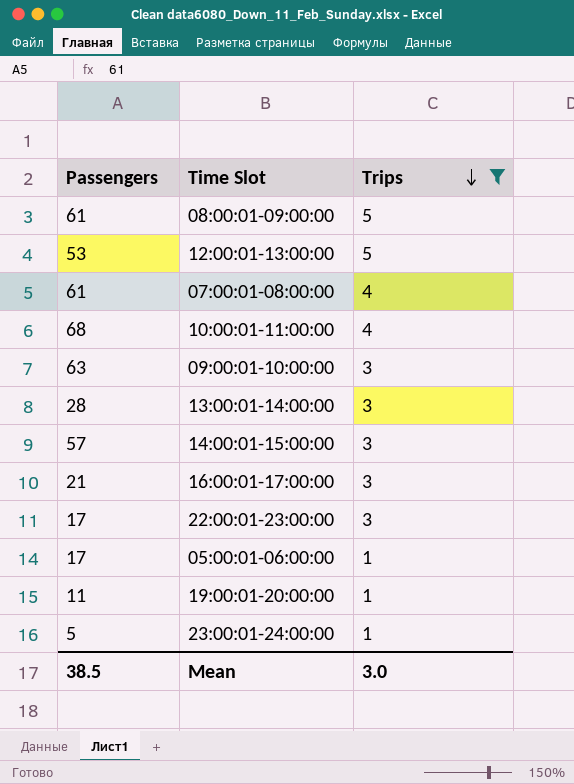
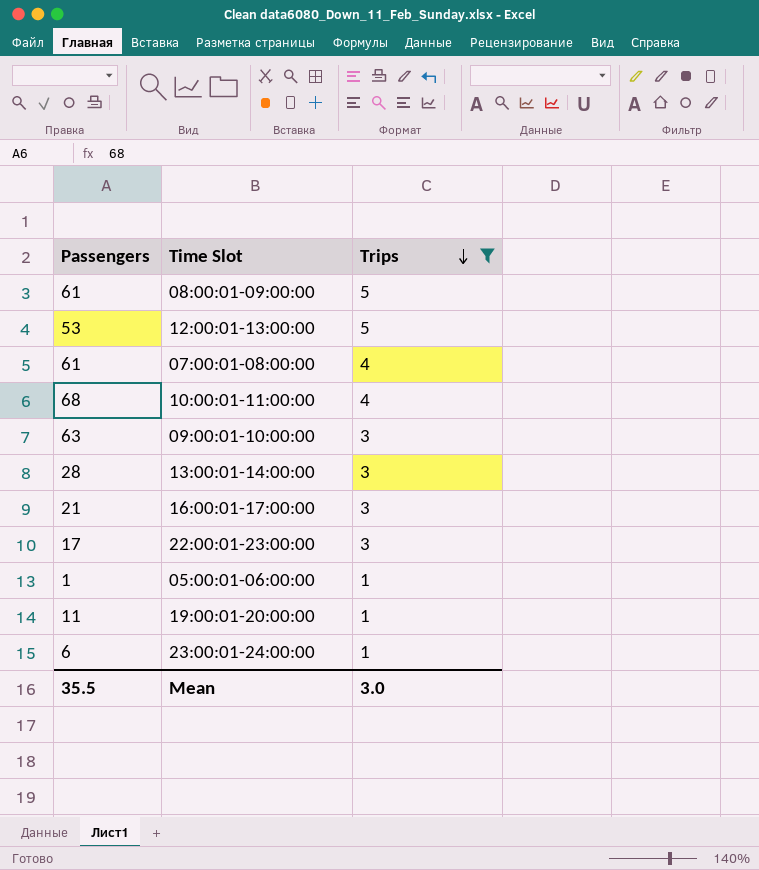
row 14:00:01-15:00:00: 57 | 3 -> none
05:00:01-06:00:00 | Passengers: 17 -> 1
23:00:01-24:00:00 | Passengers: 5 -> 6
Mean | Passengers: 38.5 -> 35.5

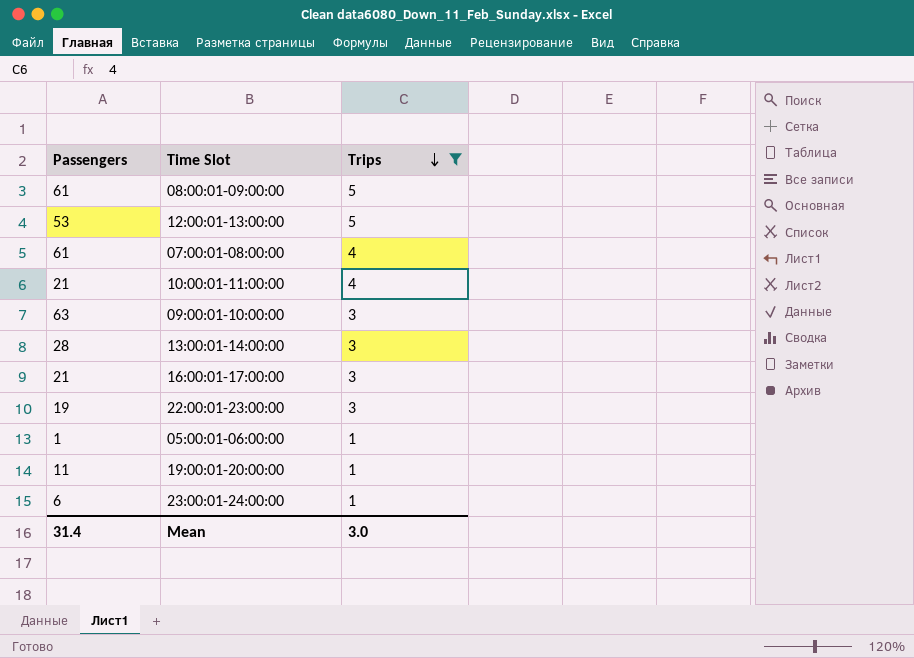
10:00:01-11:00:00 | Passengers: 68 -> 21
22:00:01-23:00:00 | Passengers: 17 -> 19
Mean | Passengers: 35.5 -> 31.4

